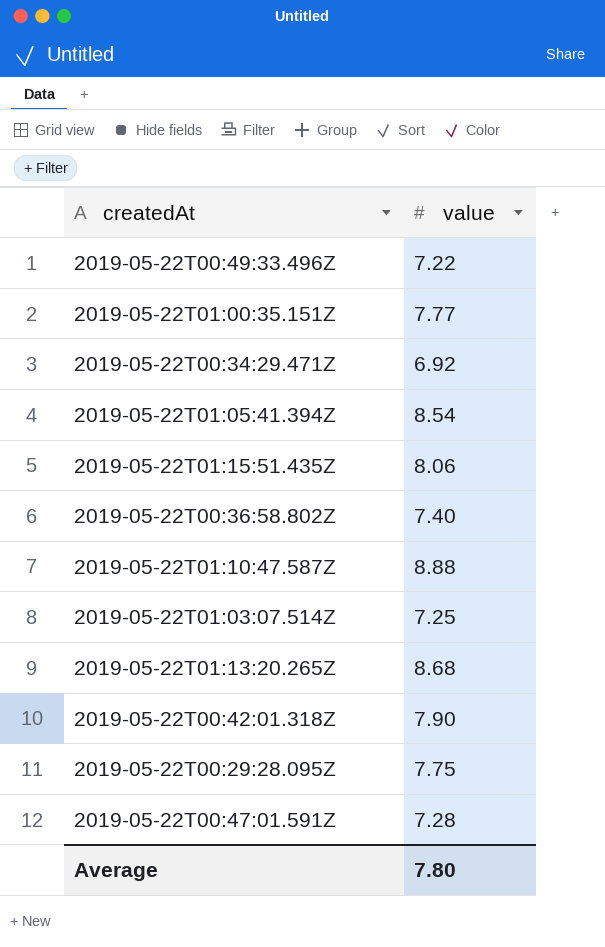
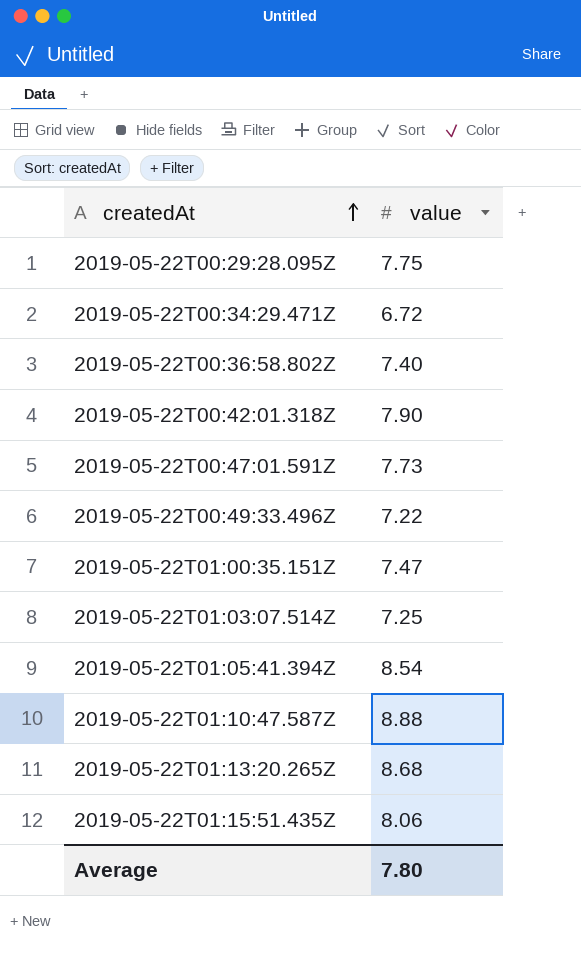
row order: none -> createdAt ascending
2019-05-22T00:34:29.471Z | value: 6.92 -> 6.72
2019-05-22T00:47:01.591Z | value: 7.28 -> 7.73
2019-05-22T01:00:35.151Z | value: 7.77 -> 7.47

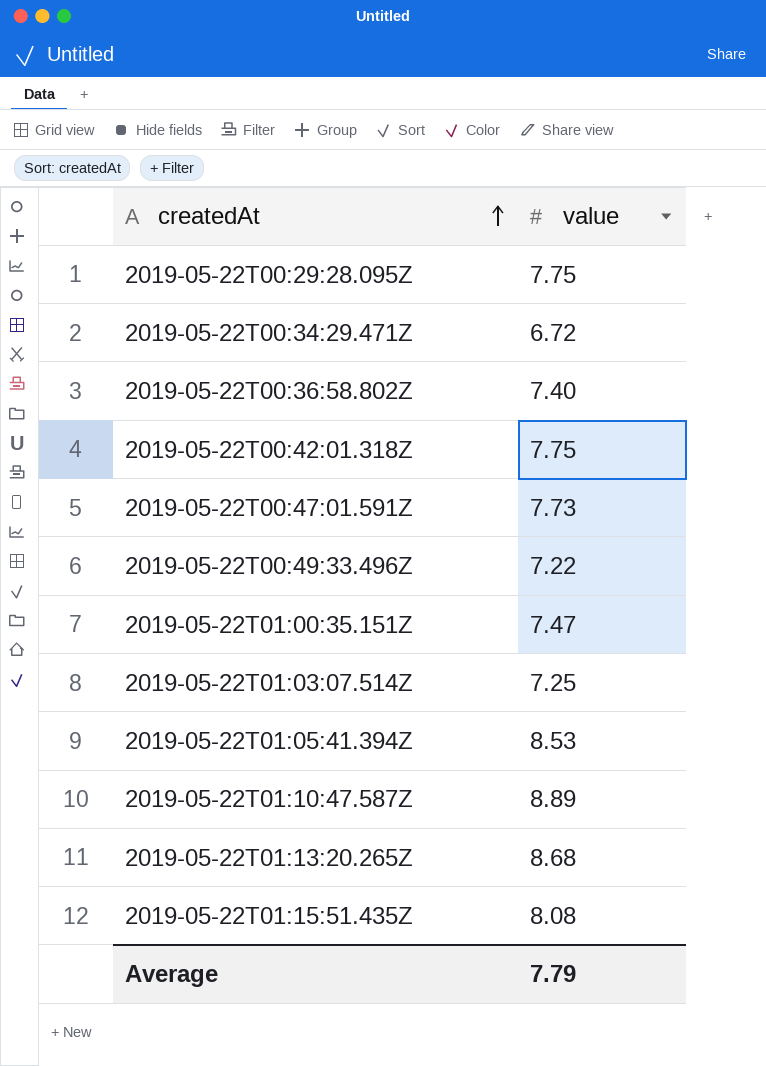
2019-05-22T00:42:01.318Z | value: 7.90 -> 7.75
2019-05-22T01:05:41.394Z | value: 8.54 -> 8.53
2019-05-22T01:10:47.587Z | value: 8.88 -> 8.89
2019-05-22T01:15:51.435Z | value: 8.06 -> 8.08
Average | value: 7.80 -> 7.79

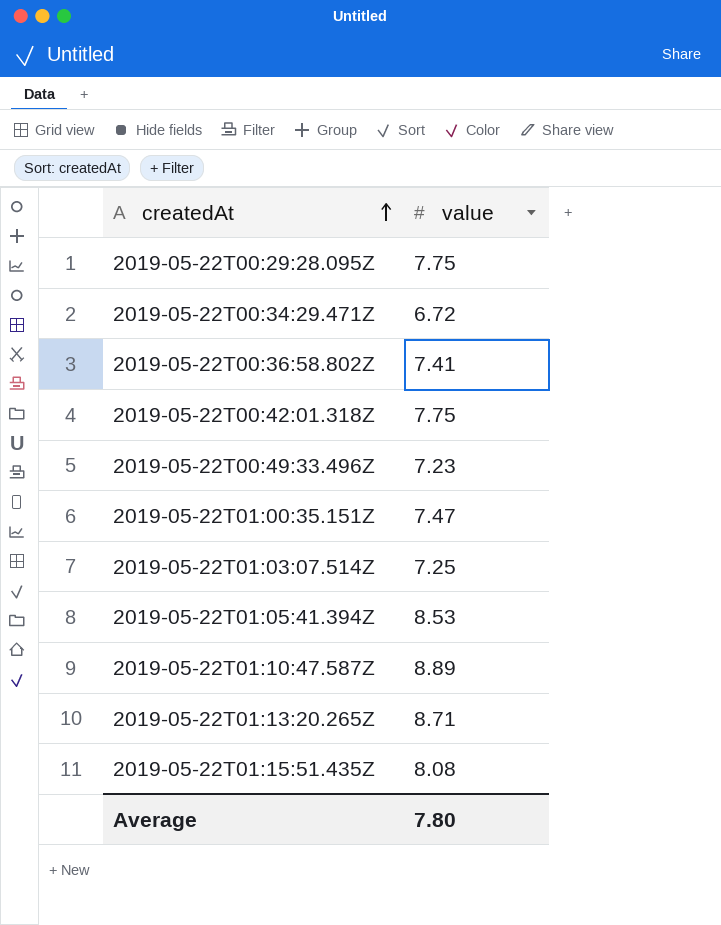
row 2019-05-22T00:47:01.591Z: 7.73 -> none
2019-05-22T00:36:58.802Z | value: 7.40 -> 7.41
2019-05-22T00:49:33.496Z | value: 7.22 -> 7.23
2019-05-22T01:13:20.265Z | value: 8.68 -> 8.71
Average | value: 7.79 -> 7.80

